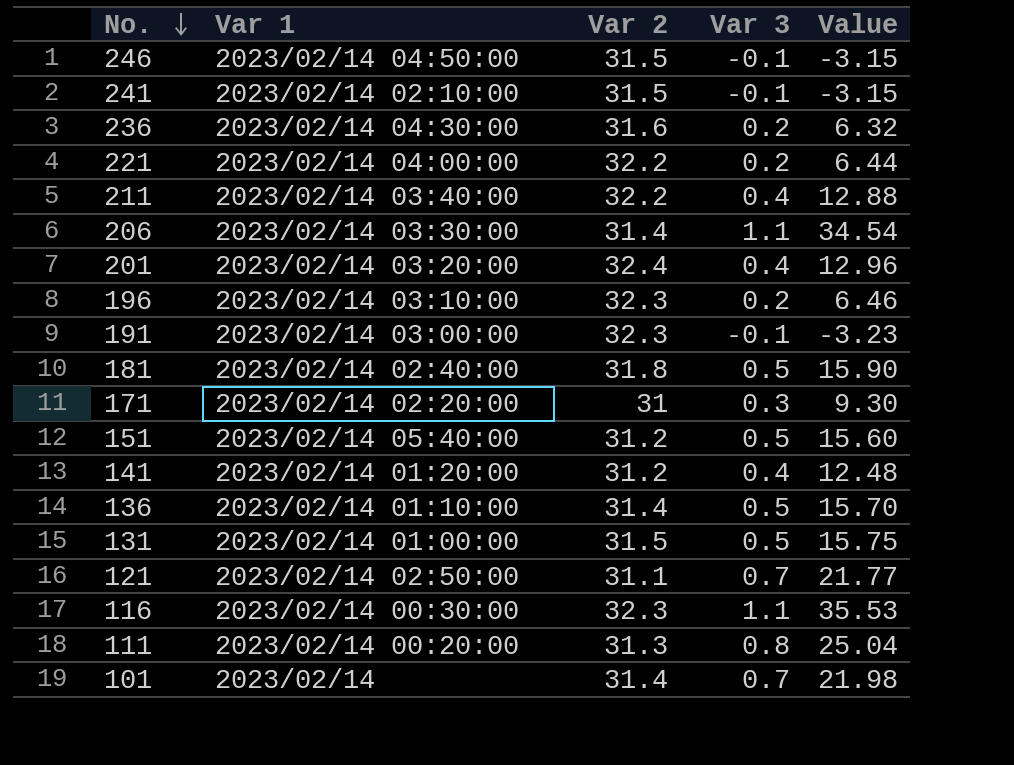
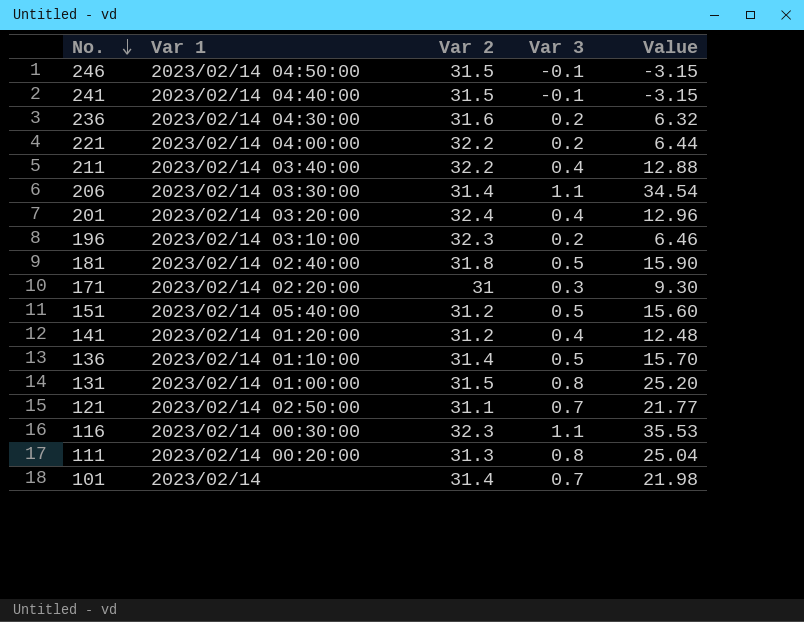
row 191: 2023/02/14 03:00:00 | 32.3 | -0.1 | -3.23 -> none
241 | Var 1: 2023/02/14 02:10:00 -> 2023/02/14 04:40:00
131 | Var 3: 0.5 -> 0.8
131 | Value: 15.75 -> 25.20

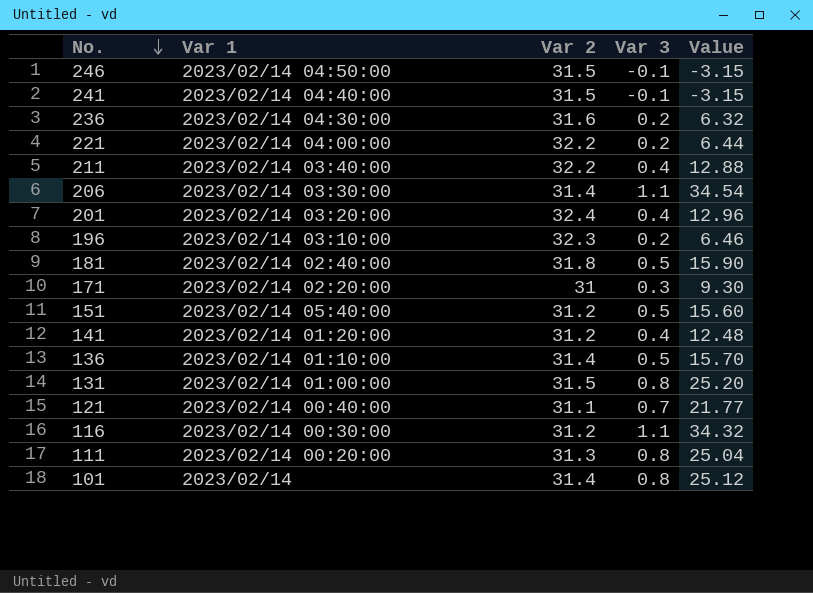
121 | Var 1: 2023/02/14 02:50:00 -> 2023/02/14 00:40:00
116 | Var 2: 32.3 -> 31.2
116 | Value: 35.53 -> 34.32
101 | Var 3: 0.7 -> 0.8
101 | Value: 21.98 -> 25.12

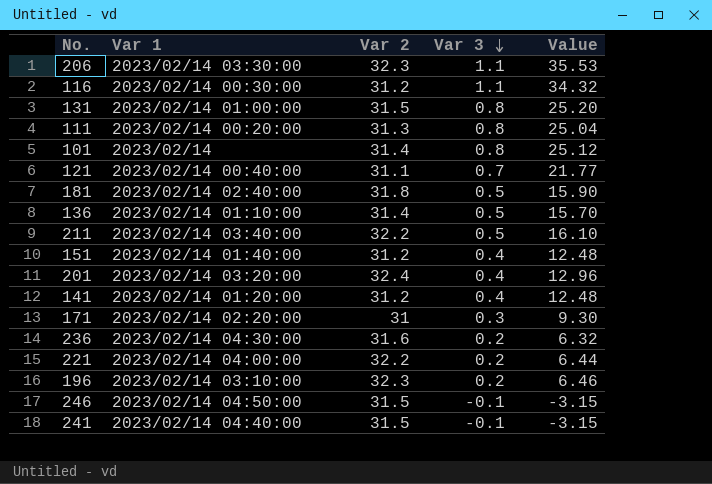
row order: No. descending -> Var 3 descending
206 | Var 2: 31.4 -> 32.3
206 | Value: 34.54 -> 35.53
211 | Var 3: 0.4 -> 0.5
211 | Value: 12.88 -> 16.10
151 | Var 1: 2023/02/14 05:40:00 -> 2023/02/14 01:40:00
151 | Var 3: 0.5 -> 0.4
151 | Value: 15.60 -> 12.48

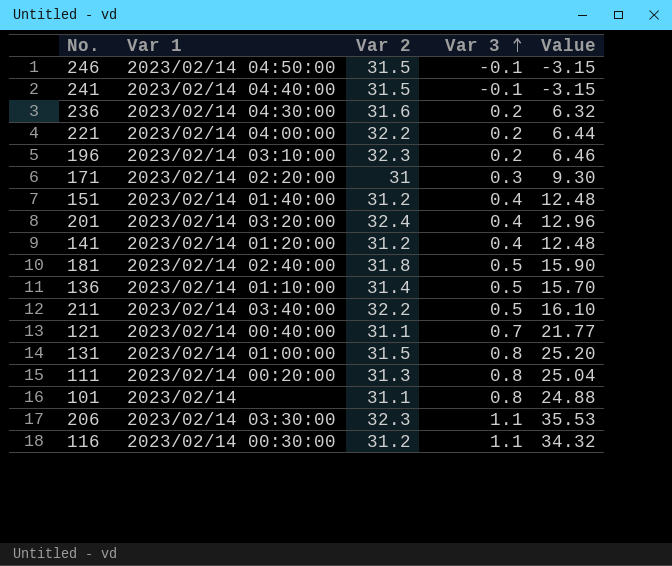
row order: Var 3 descending -> Var 3 ascending
101 | Var 2: 31.4 -> 31.1
101 | Value: 25.12 -> 24.88

